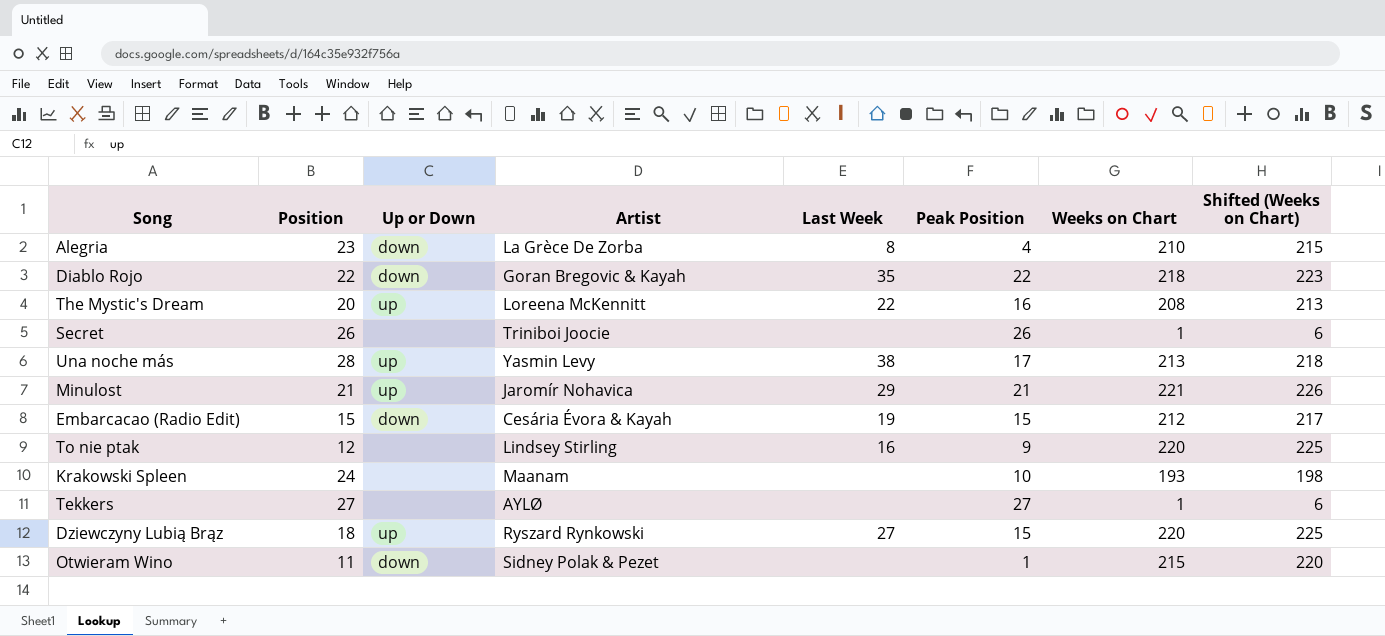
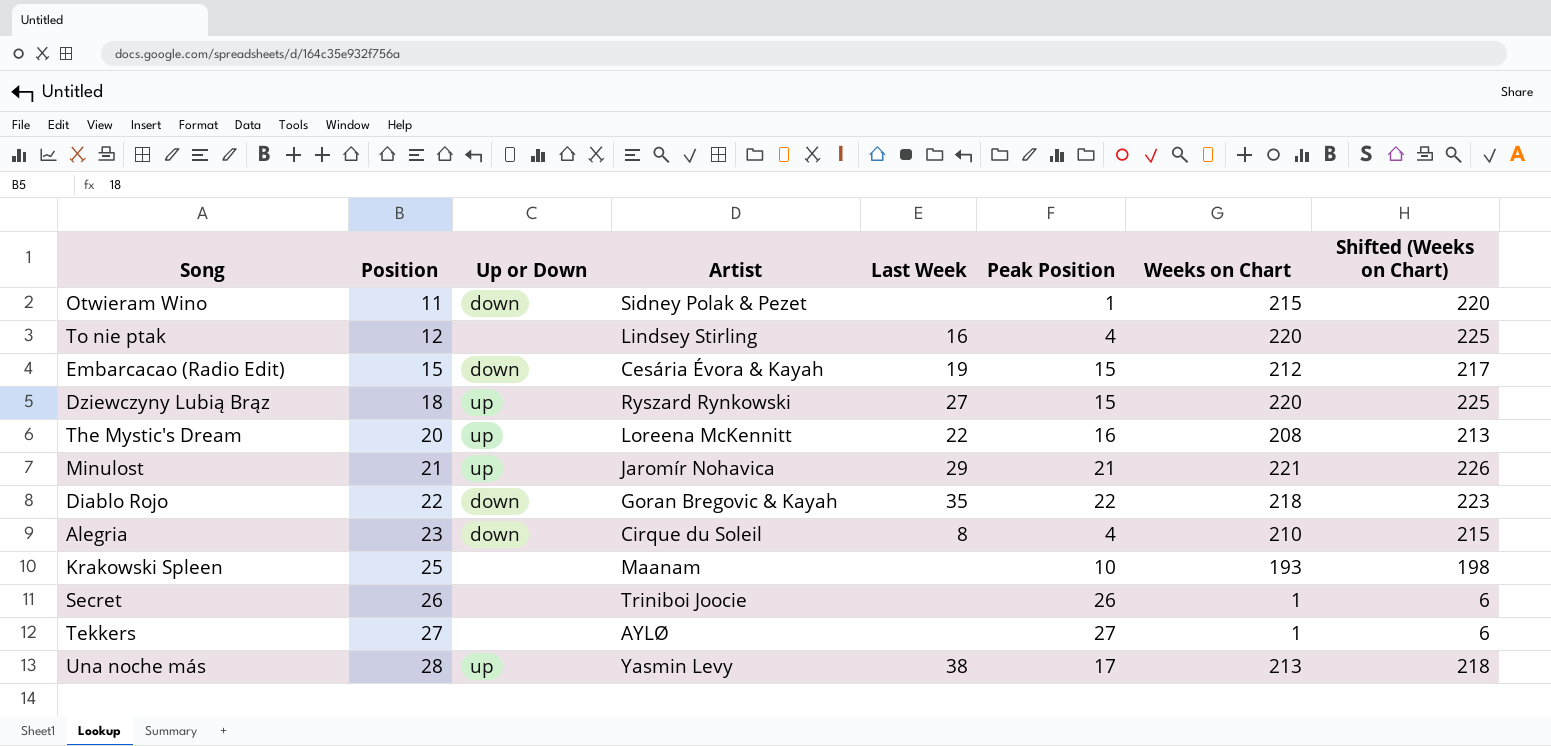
row order: none -> Position ascending
To nie ptak | Peak Position: 9 -> 4
Alegria | Artist: La Grèce De Zorba -> Cirque du Soleil
Krakowski Spleen | Position: 24 -> 25

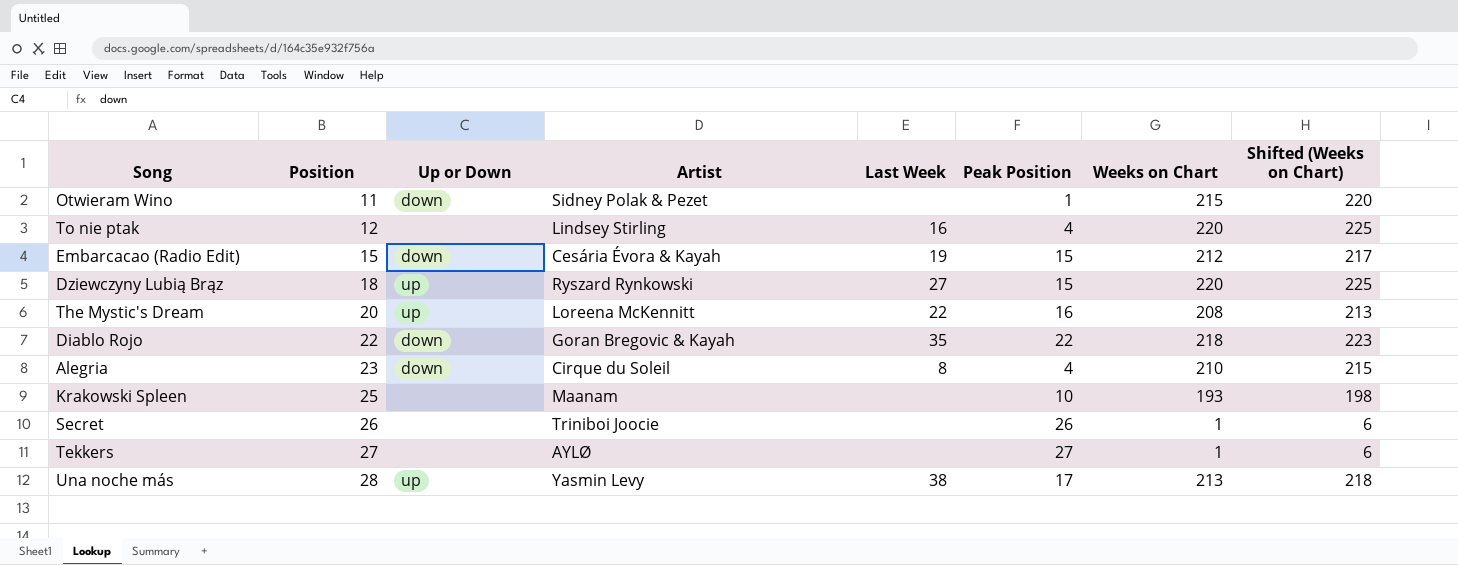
row Minulost: 21 | up | Jaromír Nohavica | 29 | 21 | 221 | 226 -> none

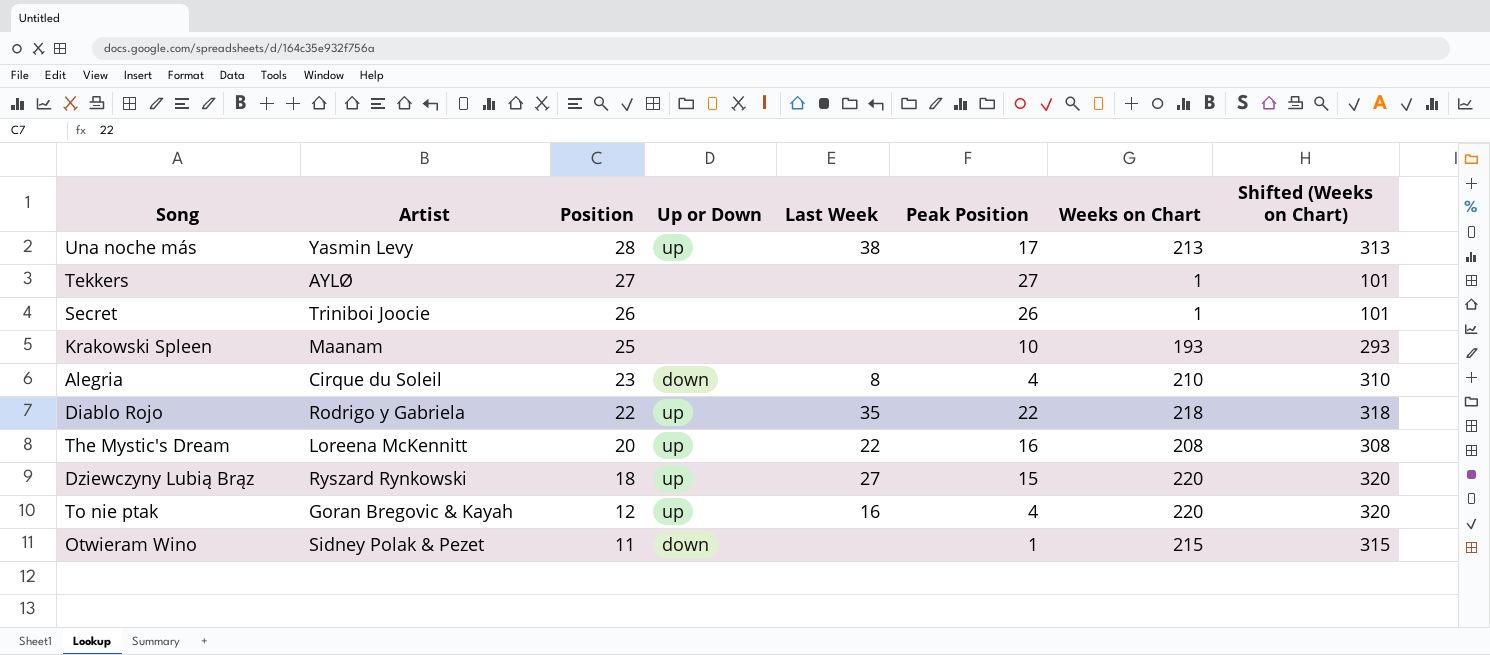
row order: Position ascending -> Position descending
column Artist | position: 4 -> 2
column Shifted (Weeks on Chart) | formula: [Weeks on Chart] + 5 -> [Weeks on Chart] + 100
row Embarcacao (Radio Edit): 15 | down | Cesária Évora & Kayah | 19 | 15 | 212 | 217 -> none
Diablo Rojo | Artist: Goran Bregovic & Kayah -> Rodrigo y Gabriela
Diablo Rojo | Up or Down: down -> up
To nie ptak | Artist: Lindsey Stirling -> Goran Bregovic & Kayah
To nie ptak | Up or Down: none -> up

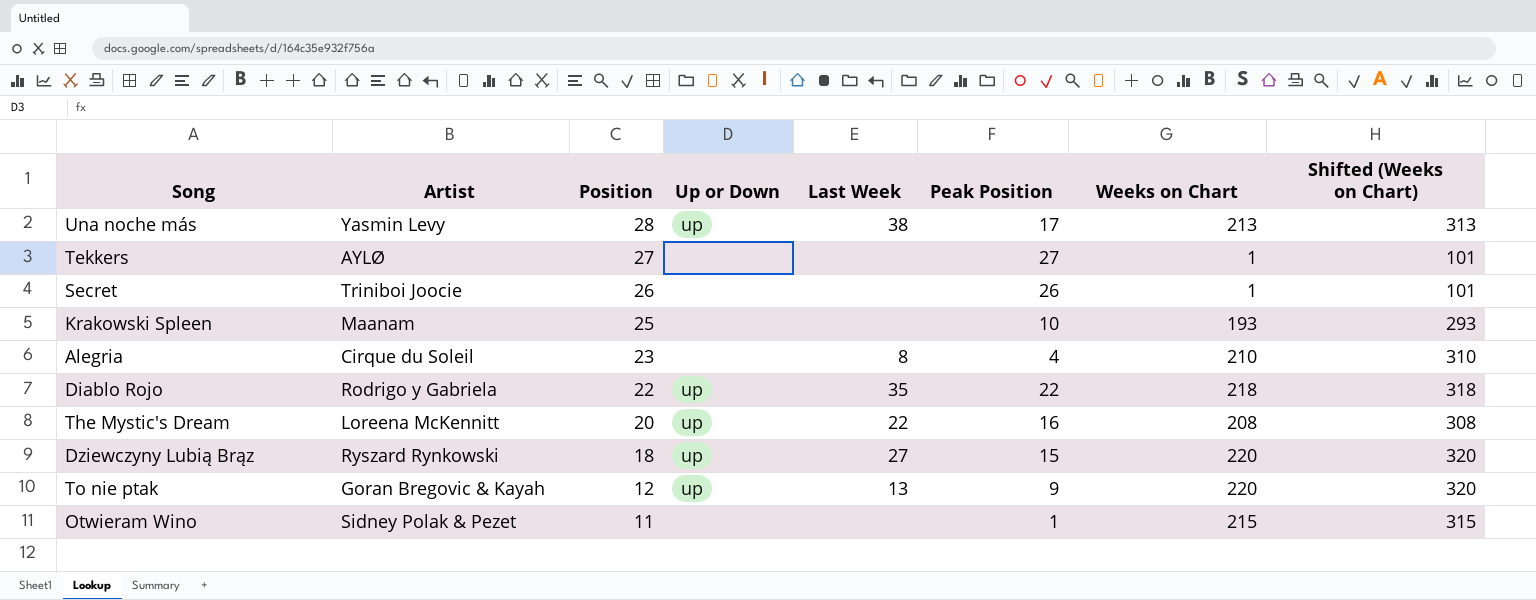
Alegria | Up or Down: down -> none
To nie ptak | Last Week: 16 -> 13
To nie ptak | Peak Position: 4 -> 9
Otwieram Wino | Up or Down: down -> none

